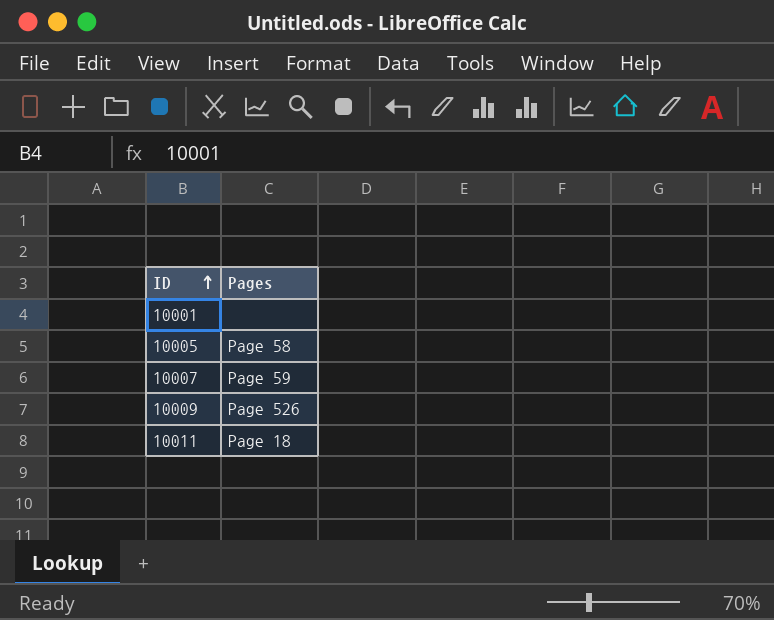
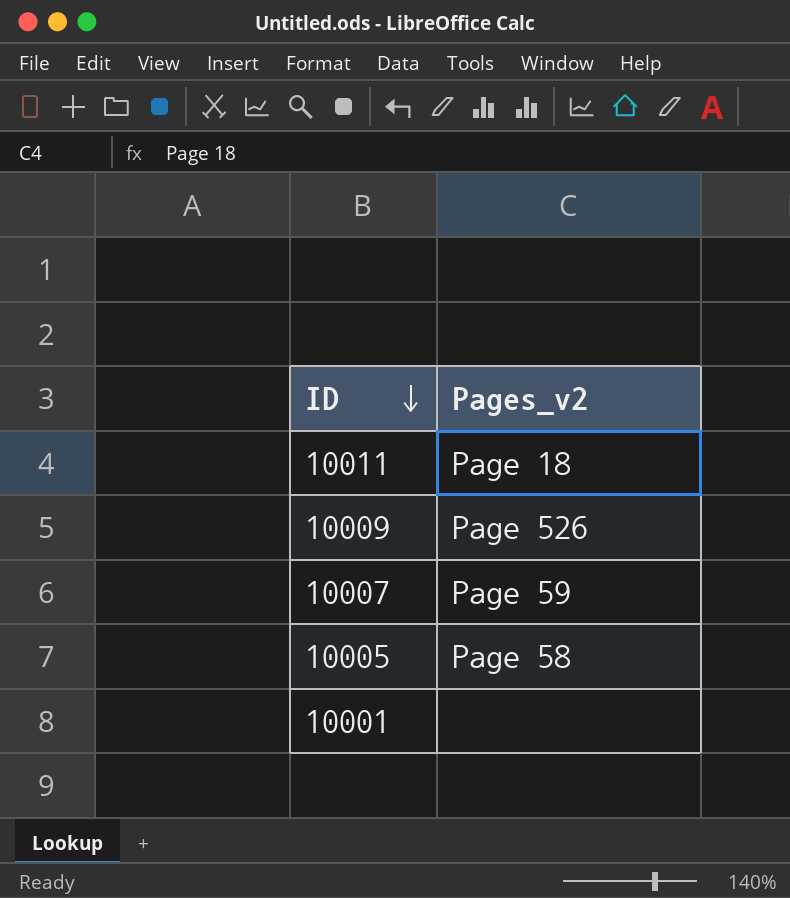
row order: ID ascending -> ID descending
column name: Pages -> Pages_v2

